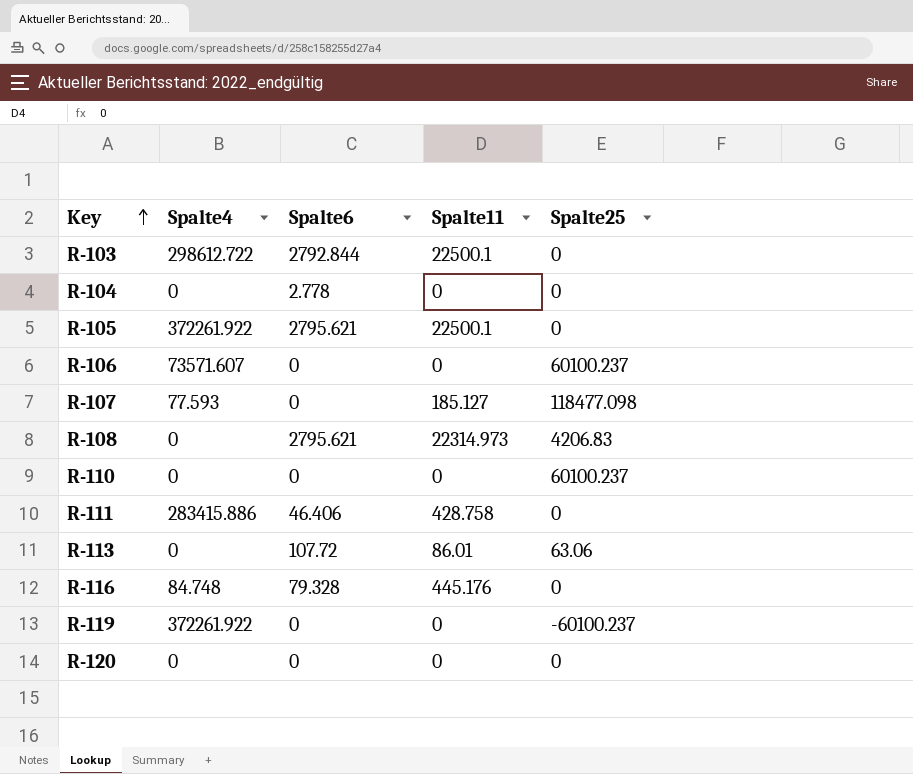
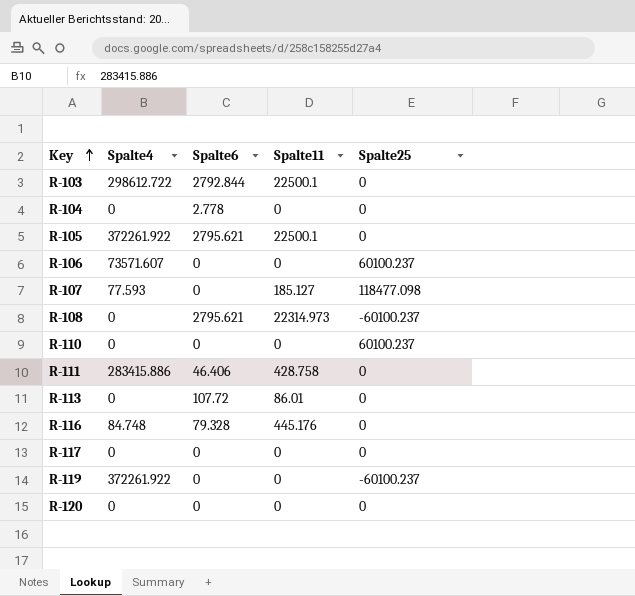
R-108 | Spalte25: 4206.83 -> -60100.237
R-113 | Spalte25: 63.06 -> 0
row R-117: none -> 0 | 0 | 0 | 0

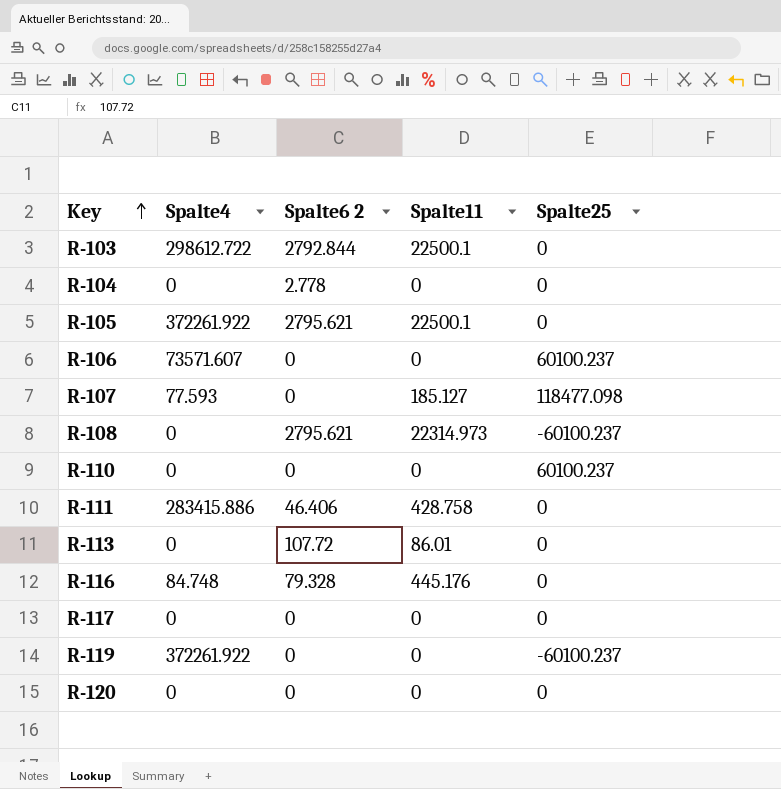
column name: Spalte6 -> Spalte6 2

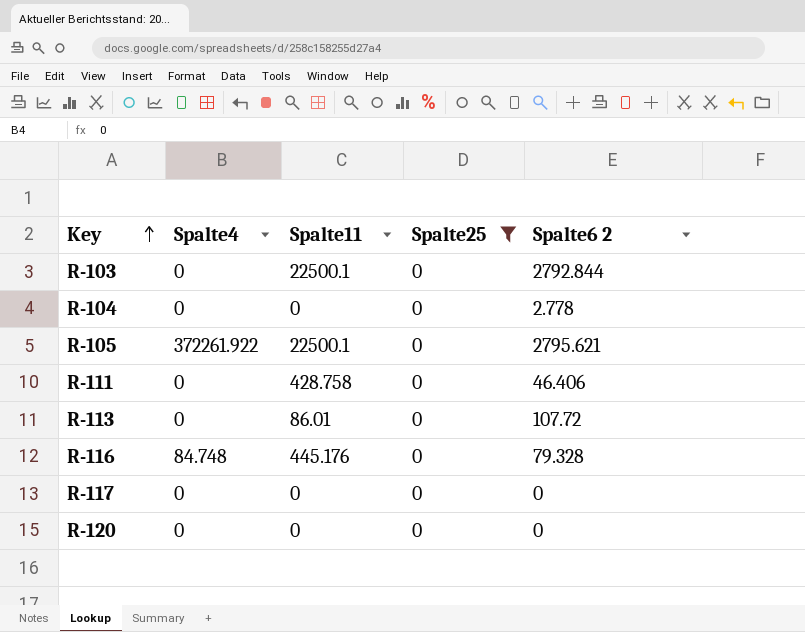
filter: none -> Spalte25 = 0
column Spalte6 2 | position: 3 -> 5
R-103 | Spalte4: 298612.722 -> 0
R-111 | Spalte4: 283415.886 -> 0

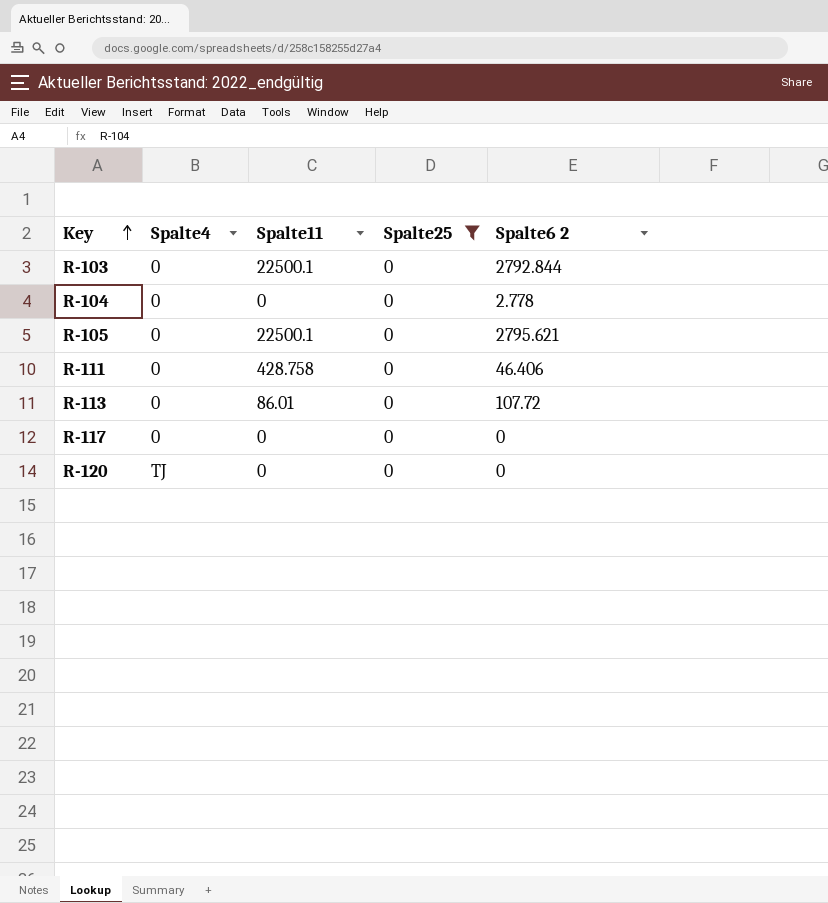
row R-116: 84.748 | 445.176 | 0 | 79.328 -> none
R-105 | Spalte4: 372261.922 -> 0
R-120 | Spalte4: 0 -> TJ

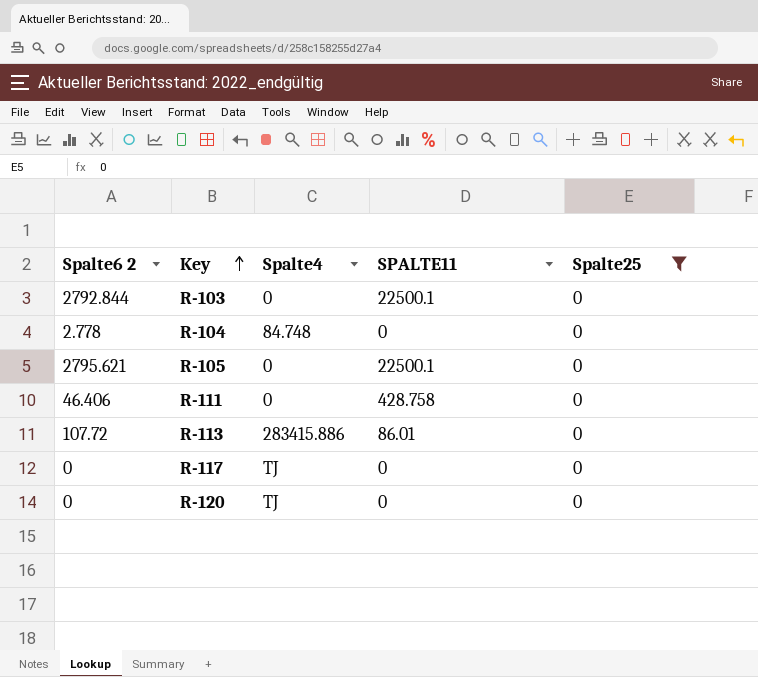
column Spalte6 2 | position: 5 -> 1
column name: Spalte11 -> SPALTE11
R-104 | Spalte4: 0 -> 84.748
R-113 | Spalte4: 0 -> 283415.886
R-117 | Spalte4: 0 -> TJ

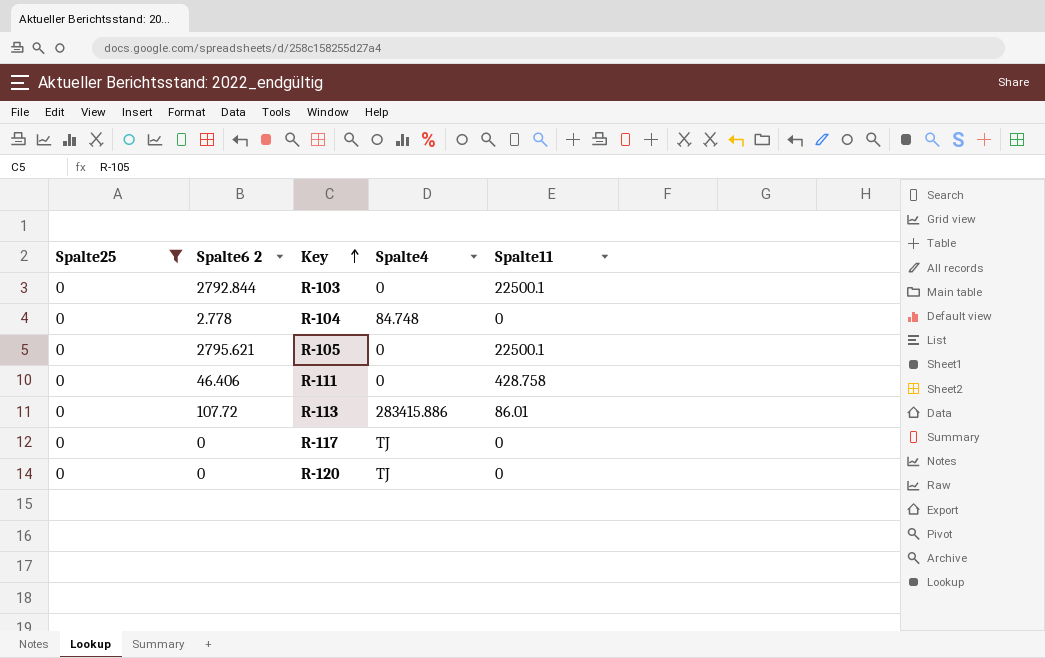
column Spalte25 | position: 5 -> 1
column name: SPALTE11 -> Spalte11

